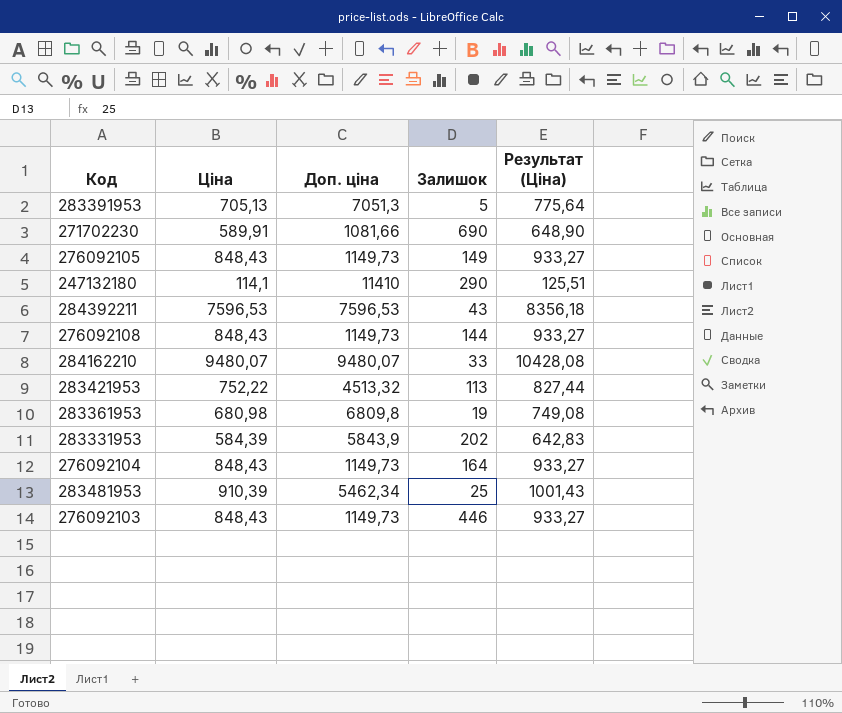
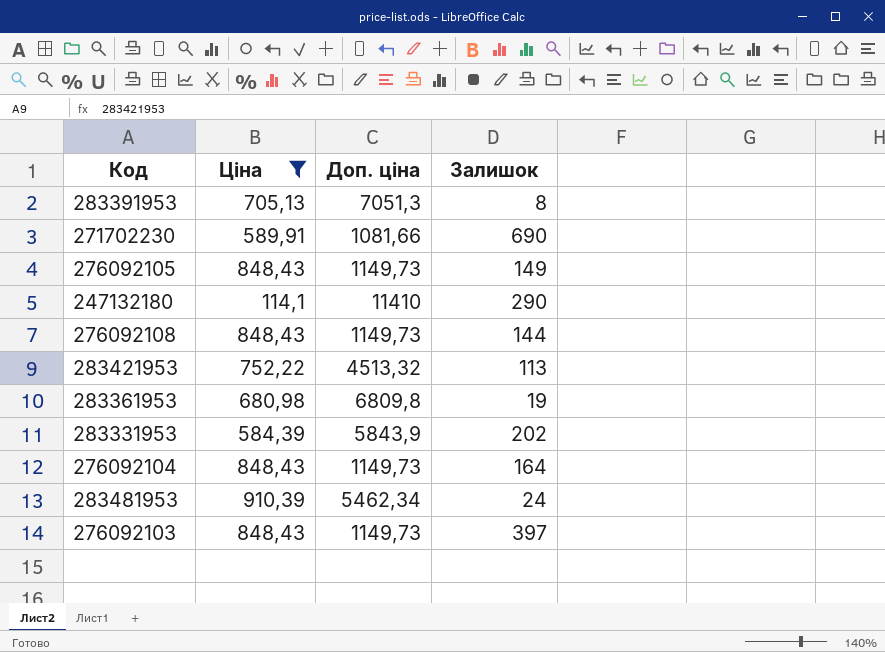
filter: none -> Ціна <= 910,39
column Результат (Ціна) | formula: [Ціна] * 1,1 -> none
283391953 | Залишок: 5 -> 8
283481953 | Залишок: 25 -> 24
276092103 | Залишок: 446 -> 397

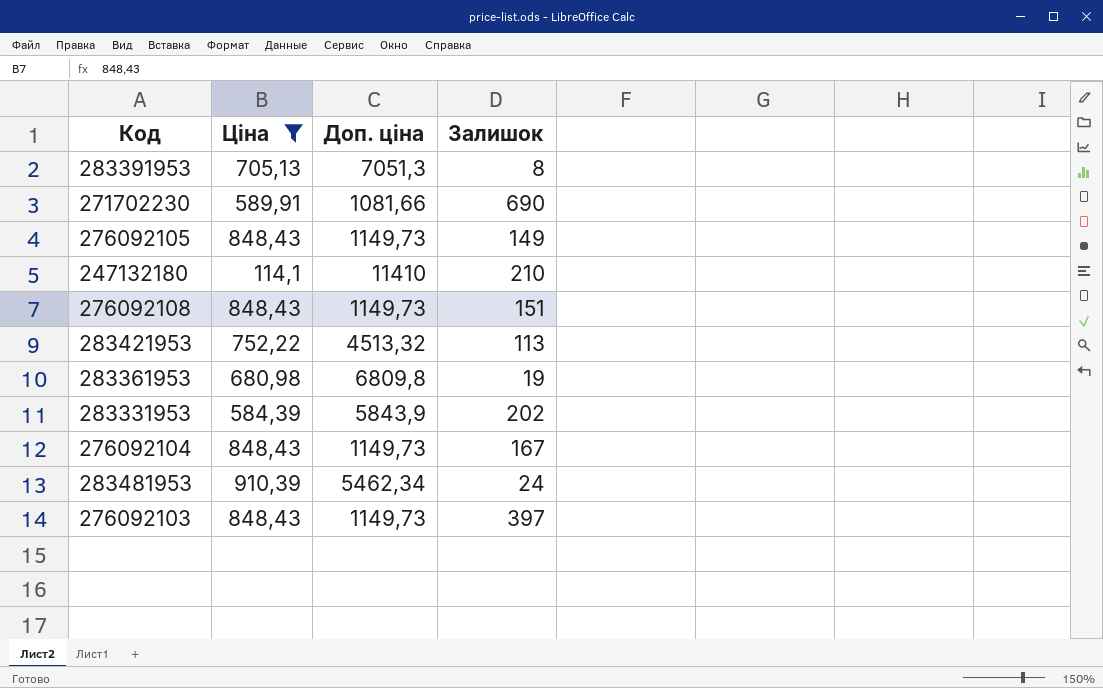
247132180 | Залишок: 290 -> 210
276092108 | Залишок: 144 -> 151
276092104 | Залишок: 164 -> 167

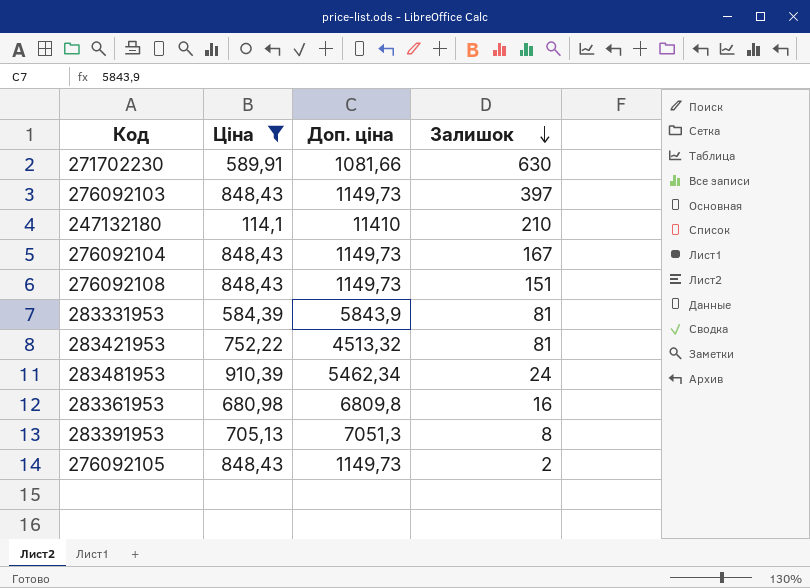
row order: none -> Залишок descending
271702230 | Залишок: 690 -> 630
283331953 | Залишок: 202 -> 81
283421953 | Залишок: 113 -> 81
283361953 | Залишок: 19 -> 16
276092105 | Залишок: 149 -> 2

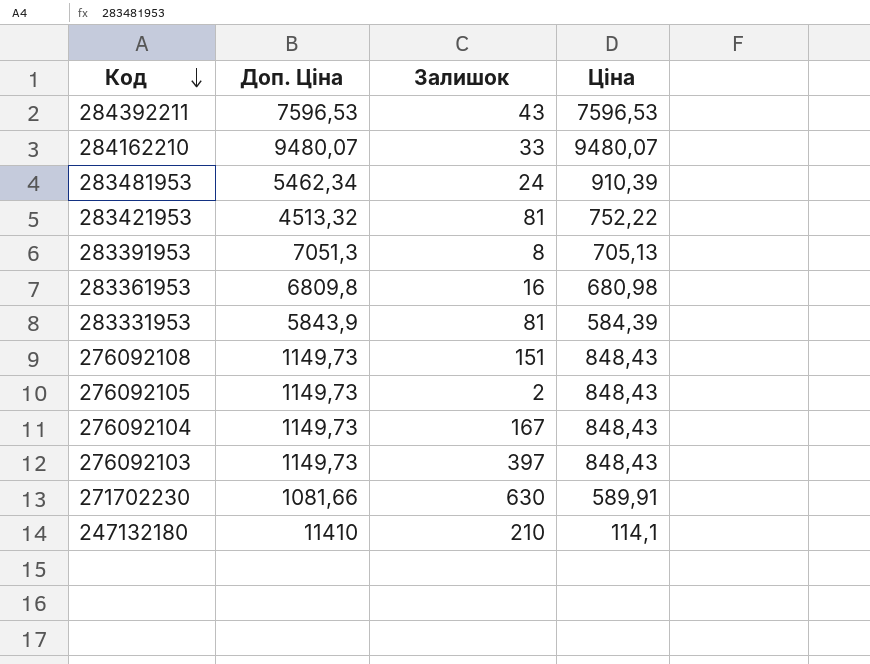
filter: Ціна <= 910,39 -> none
row order: Залишок descending -> Код descending
column name: Доп. ціна -> Доп. Ціна
column Ціна | position: 2 -> 4

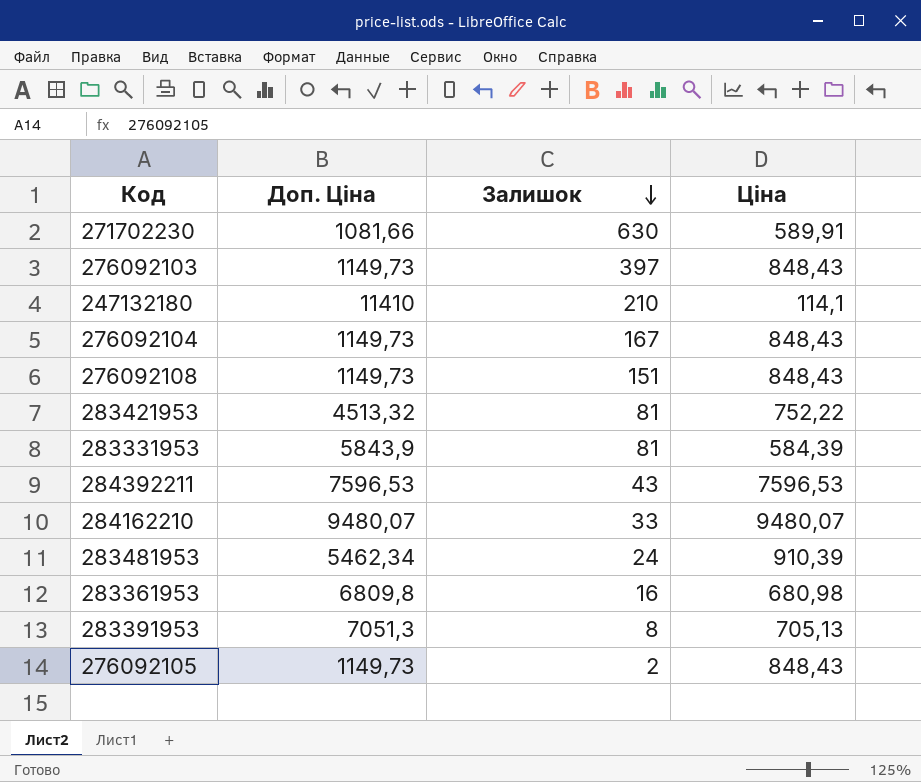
row order: Код descending -> Залишок descending

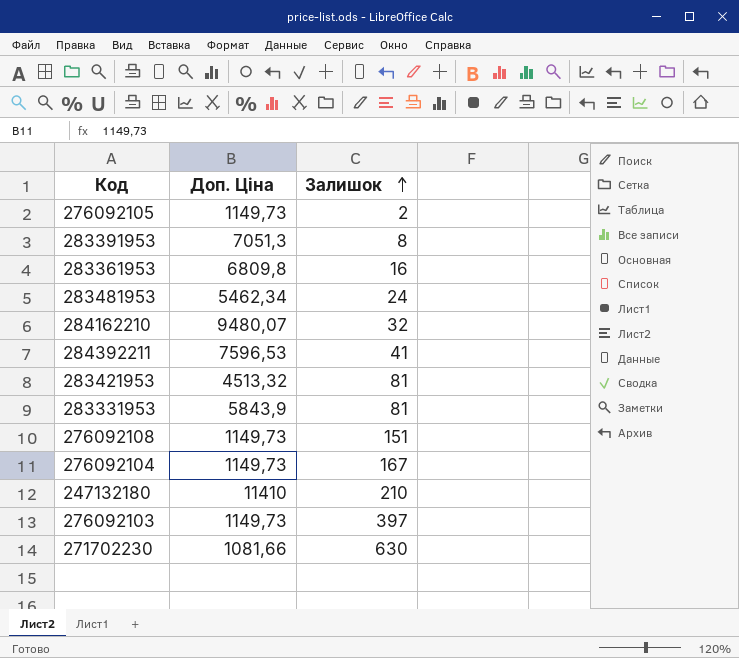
row order: Залишок descending -> Залишок ascending
column Ціна | position: 4 -> none
284162210 | Залишок: 33 -> 32
284392211 | Залишок: 43 -> 41

